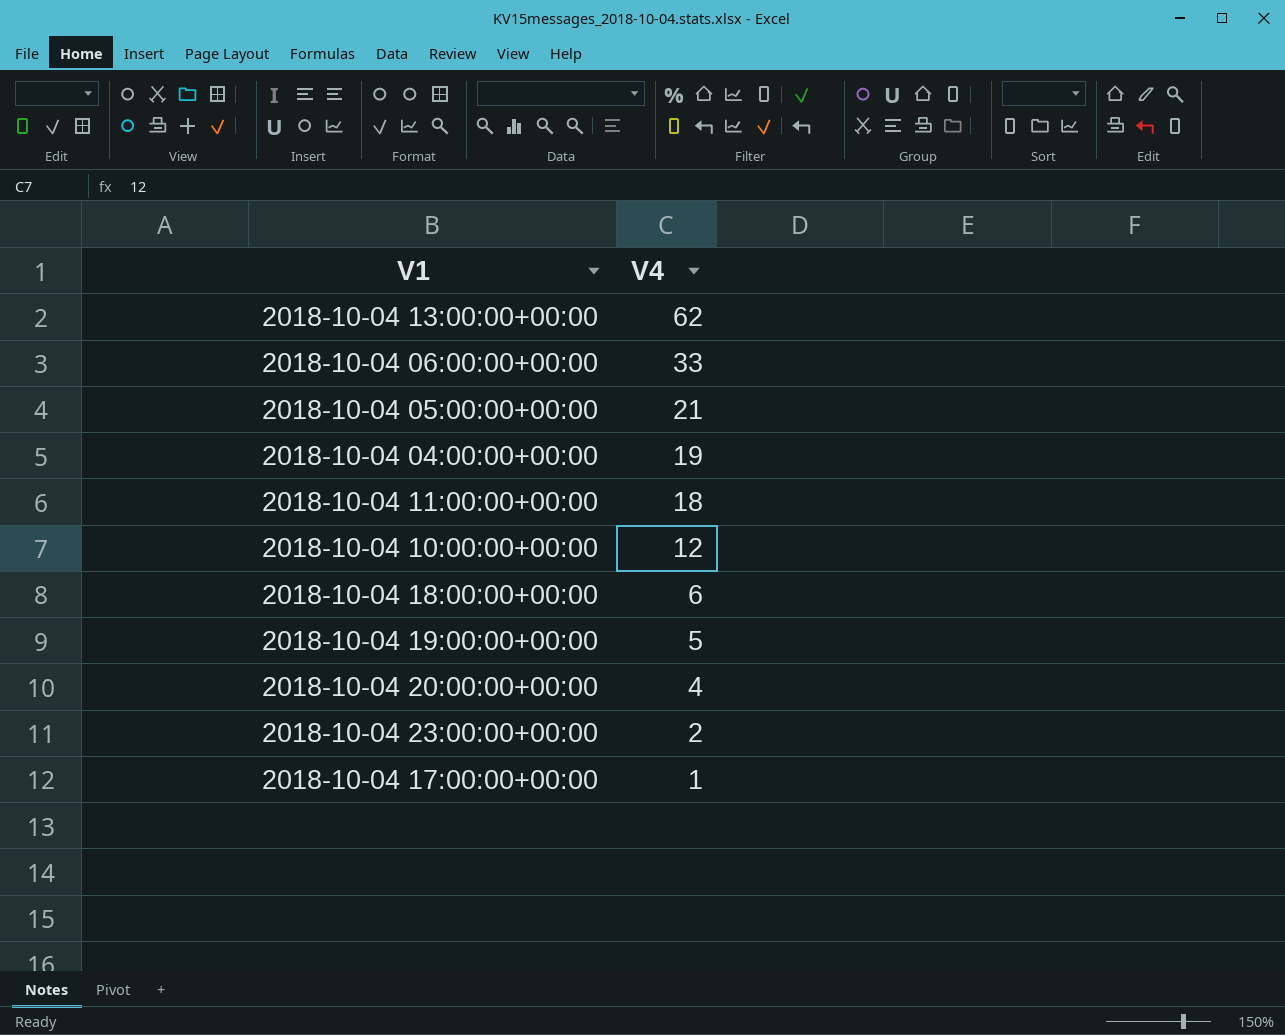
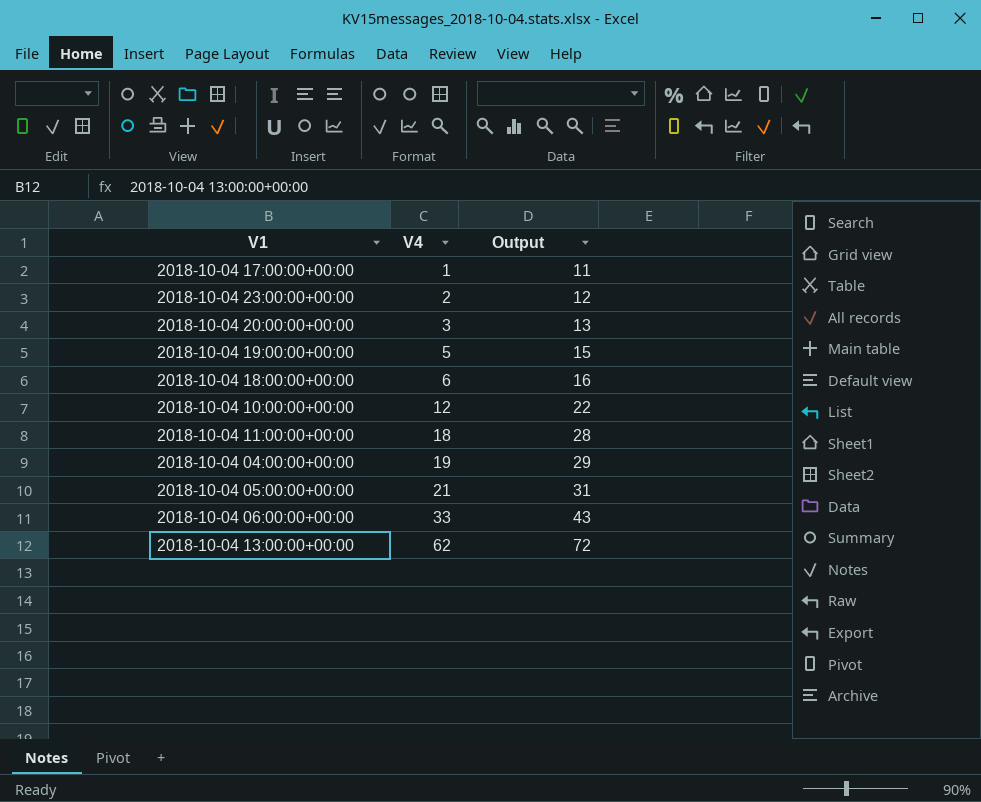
row order: V4 descending -> V4 ascending
column Output | formula: none -> [V4] + 10
2018-10-04 20:00:00+00:00 | V4: 4 -> 3

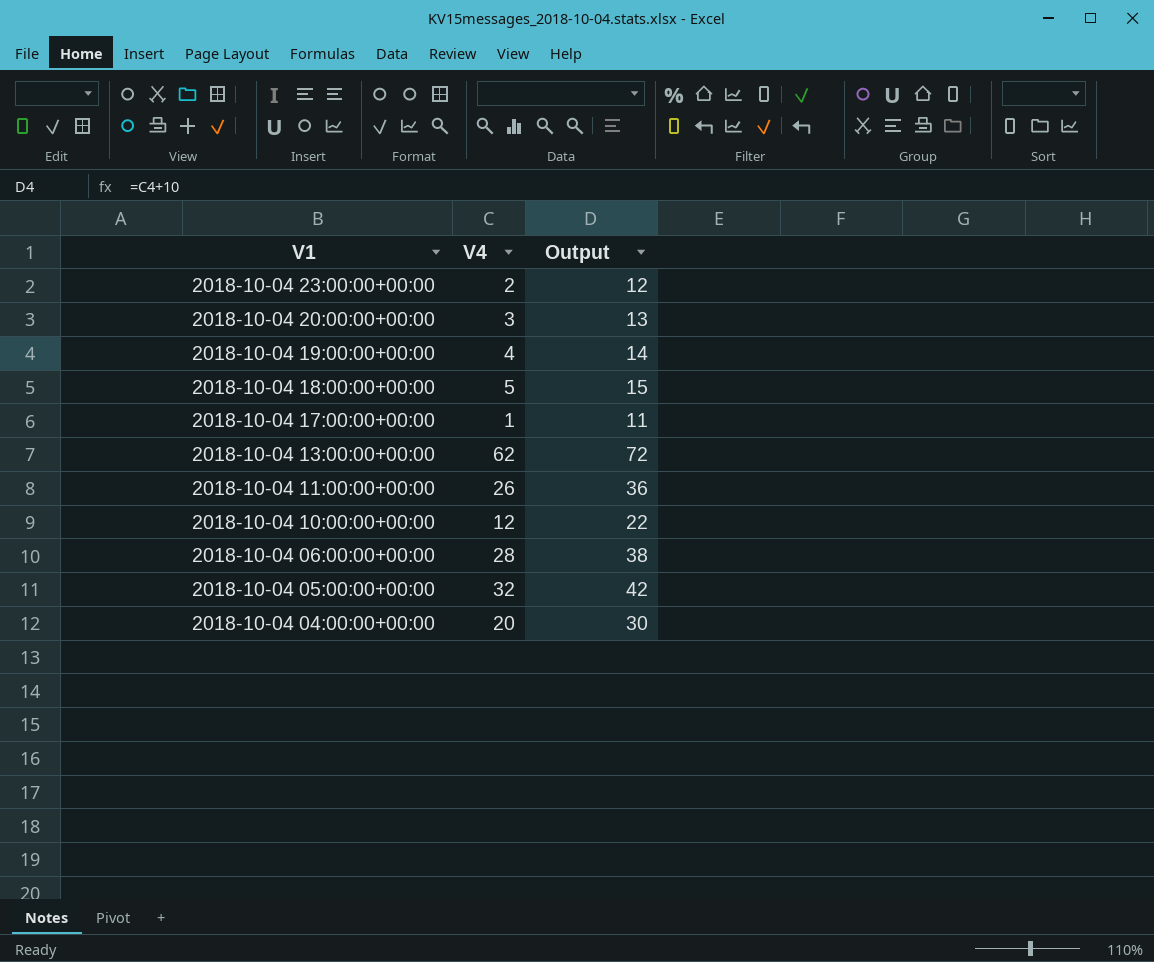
row order: V4 ascending -> V1 descending
2018-10-04 19:00:00+00:00 | V4: 5 -> 4
2018-10-04 19:00:00+00:00 | Output: 15 -> 14
2018-10-04 18:00:00+00:00 | V4: 6 -> 5
2018-10-04 18:00:00+00:00 | Output: 16 -> 15
2018-10-04 11:00:00+00:00 | V4: 18 -> 26
2018-10-04 11:00:00+00:00 | Output: 28 -> 36
2018-10-04 06:00:00+00:00 | V4: 33 -> 28
2018-10-04 06:00:00+00:00 | Output: 43 -> 38
2018-10-04 05:00:00+00:00 | V4: 21 -> 32
2018-10-04 05:00:00+00:00 | Output: 31 -> 42
2018-10-04 04:00:00+00:00 | V4: 19 -> 20
2018-10-04 04:00:00+00:00 | Output: 29 -> 30

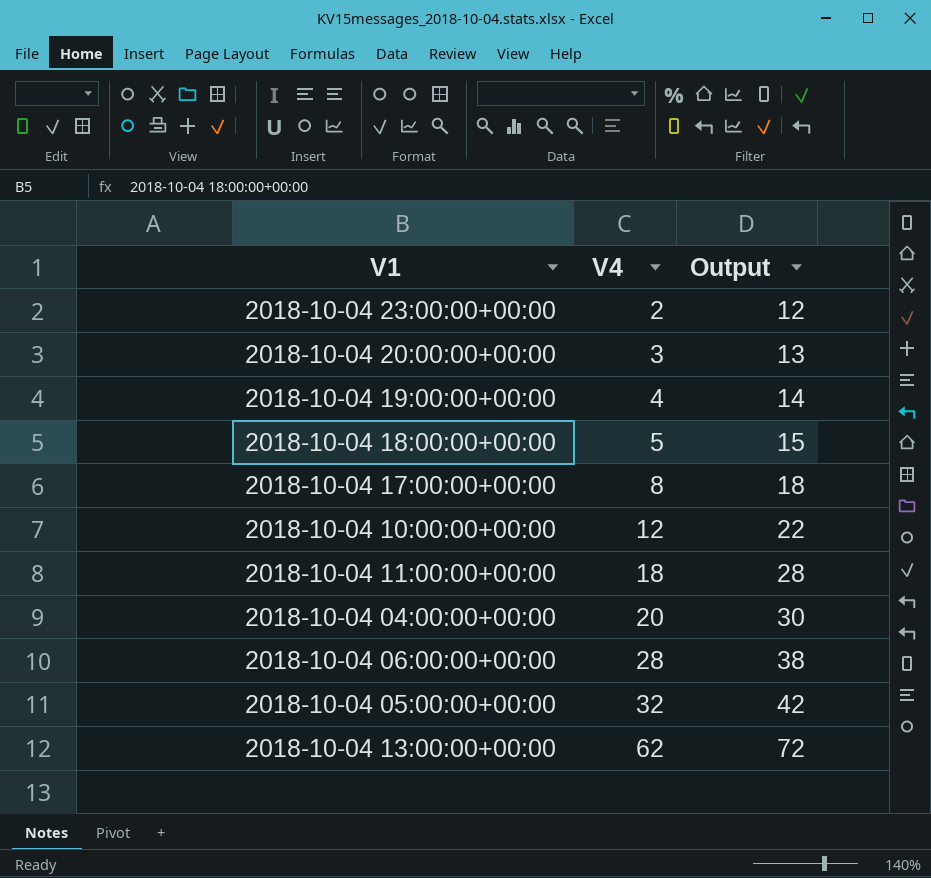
row order: V1 descending -> V4 ascending
2018-10-04 17:00:00+00:00 | V4: 1 -> 8
2018-10-04 17:00:00+00:00 | Output: 11 -> 18
2018-10-04 11:00:00+00:00 | V4: 26 -> 18
2018-10-04 11:00:00+00:00 | Output: 36 -> 28

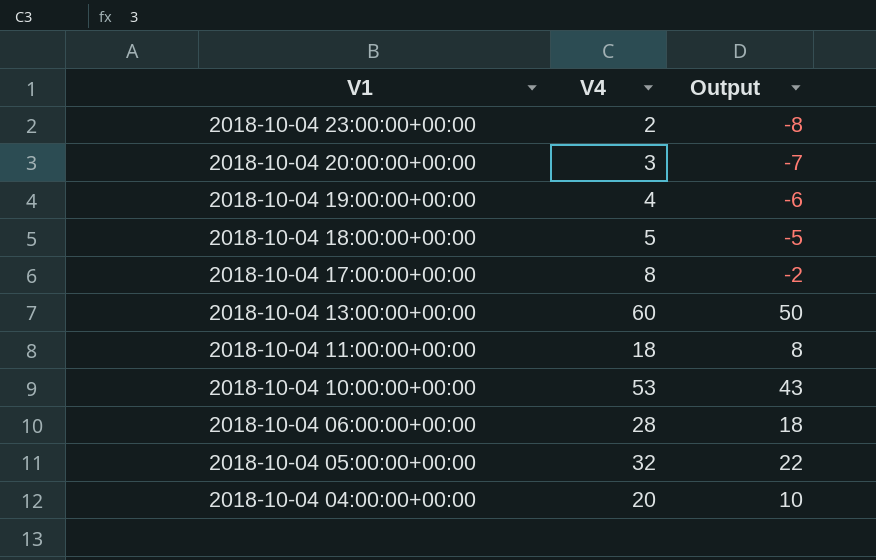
row order: V4 ascending -> V1 descending
column Output | formula: [V4] + 10 -> [V4] - 10
2018-10-04 13:00:00+00:00 | V4: 62 -> 60
2018-10-04 10:00:00+00:00 | V4: 12 -> 53

